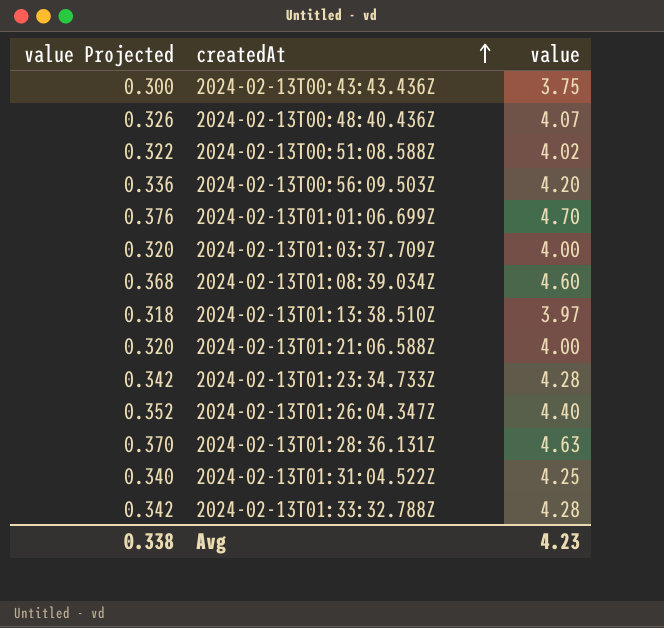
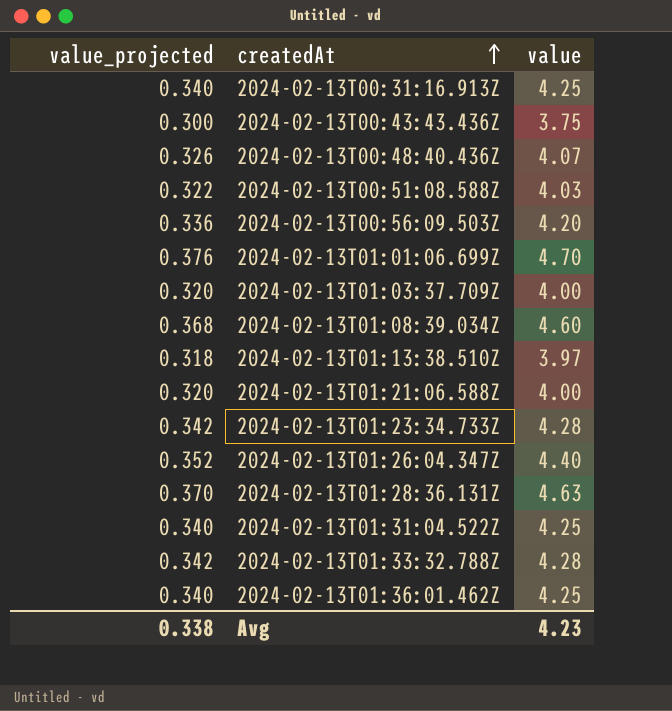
column name: value Projected -> value_projected
row 2024-02-13T00:31:16.913Z: none -> 0.340 | 4.25
2024-02-13T00:51:08.588Z | value: 4.02 -> 4.03
row 2024-02-13T01:36:01.462Z: none -> 0.340 | 4.25

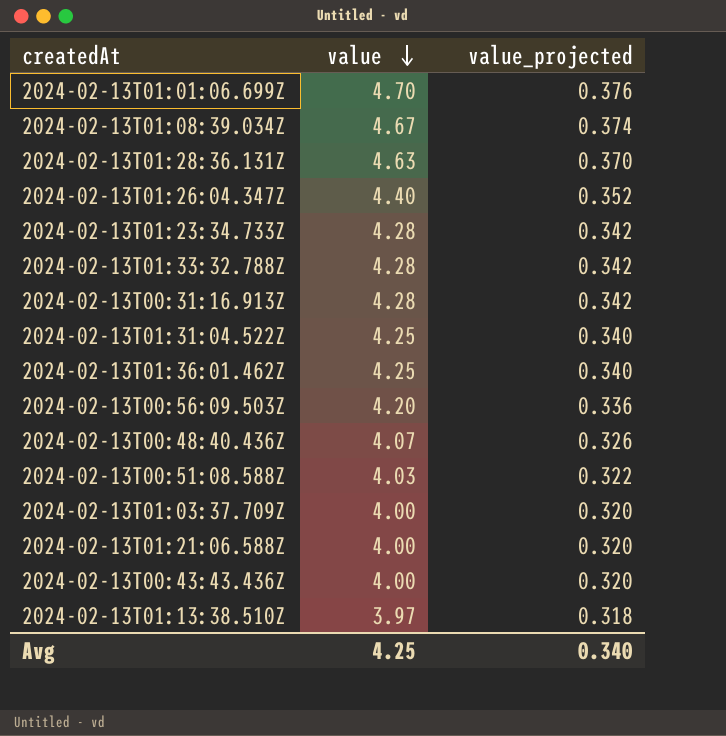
row order: createdAt ascending -> value descending
column value_projected | position: 1 -> 3
2024-02-13T01:08:39.034Z | value: 4.60 -> 4.67
2024-02-13T01:08:39.034Z | value_projected: 0.368 -> 0.374
2024-02-13T00:31:16.913Z | value: 4.25 -> 4.28
2024-02-13T00:31:16.913Z | value_projected: 0.340 -> 0.342
2024-02-13T00:43:43.436Z | value: 3.75 -> 4.00
2024-02-13T00:43:43.436Z | value_projected: 0.300 -> 0.320
Avg | value: 4.23 -> 4.25
Avg | value_projected: 0.338 -> 0.340

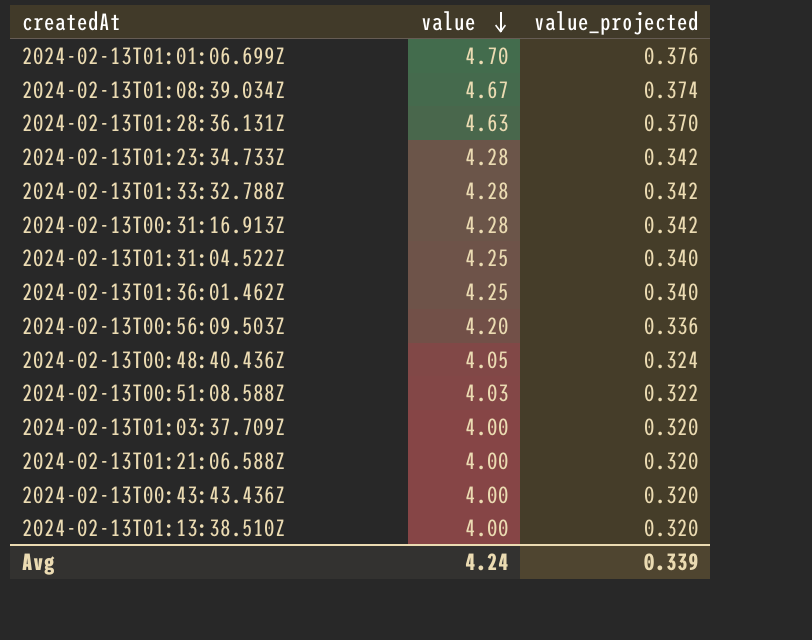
row 2024-02-13T01:26:04.347Z: 4.40 | 0.352 -> none
2024-02-13T00:48:40.436Z | value: 4.07 -> 4.05
2024-02-13T00:48:40.436Z | value_projected: 0.326 -> 0.324
2024-02-13T01:13:38.510Z | value: 3.97 -> 4.00
2024-02-13T01:13:38.510Z | value_projected: 0.318 -> 0.320
Avg | value: 4.25 -> 4.24
Avg | value_projected: 0.340 -> 0.339

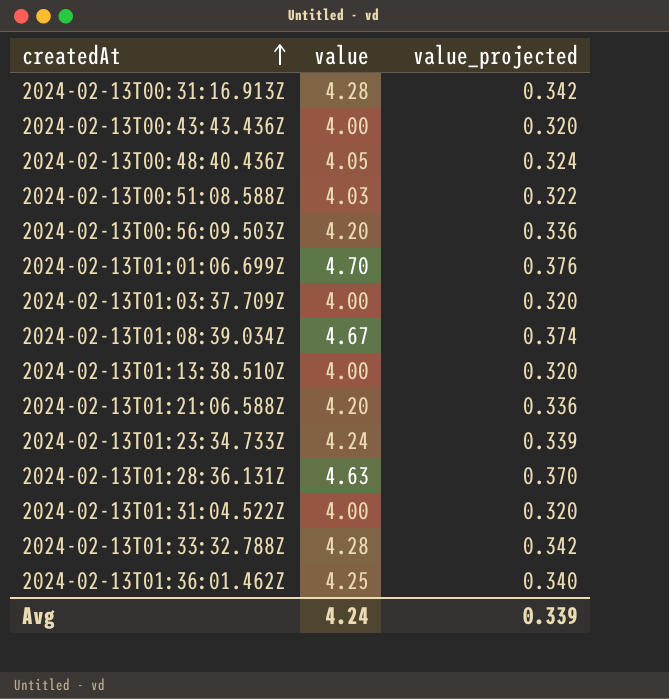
row order: value descending -> createdAt ascending
2024-02-13T01:21:06.588Z | value: 4.00 -> 4.20
2024-02-13T01:21:06.588Z | value_projected: 0.320 -> 0.336
2024-02-13T01:23:34.733Z | value: 4.28 -> 4.24
2024-02-13T01:23:34.733Z | value_projected: 0.342 -> 0.339
2024-02-13T01:31:04.522Z | value: 4.25 -> 4.00
2024-02-13T01:31:04.522Z | value_projected: 0.340 -> 0.320

